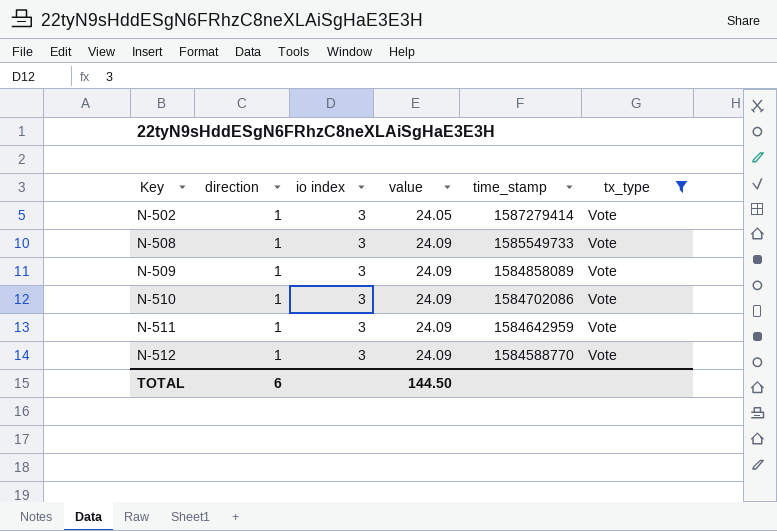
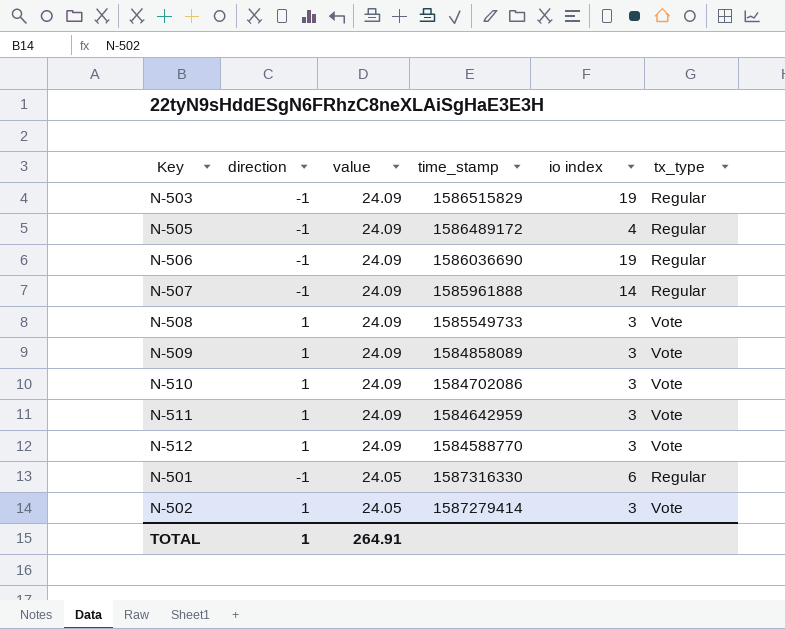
filter: tx_type = Vote -> none
row order: Key ascending -> value descending
column io index | position: 3 -> 5
TOTAL | direction: 6 -> 1
TOTAL | value: 144.50 -> 264.91

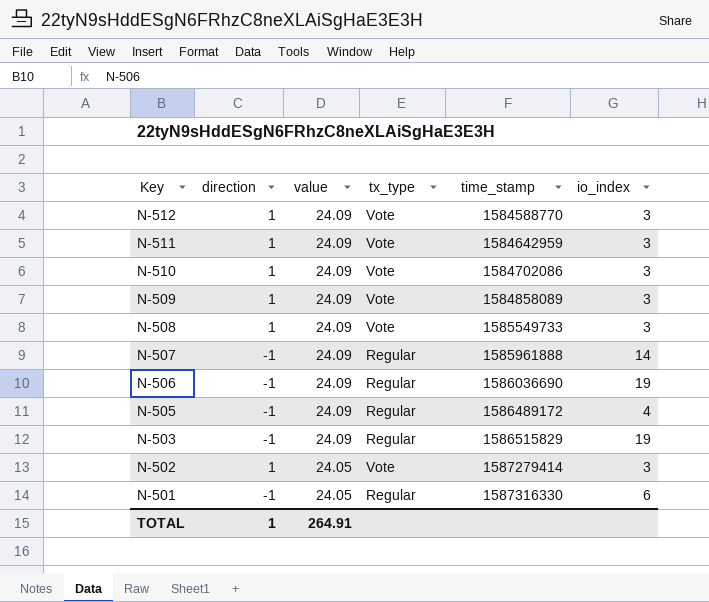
row order: value descending -> Key descending
column tx_type | position: 6 -> 4
column name: io index -> io_index

